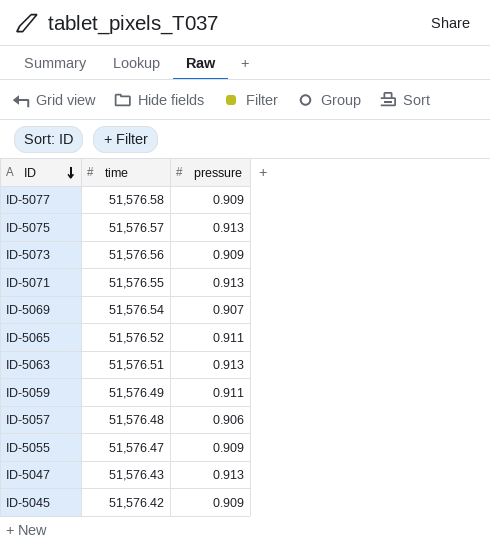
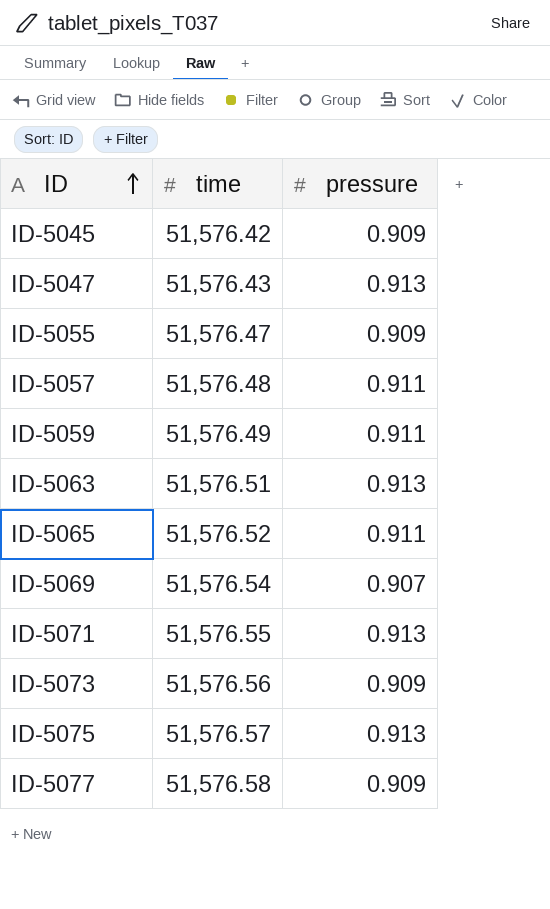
row order: ID descending -> ID ascending
ID-5057 | pressure: 0.906 -> 0.911

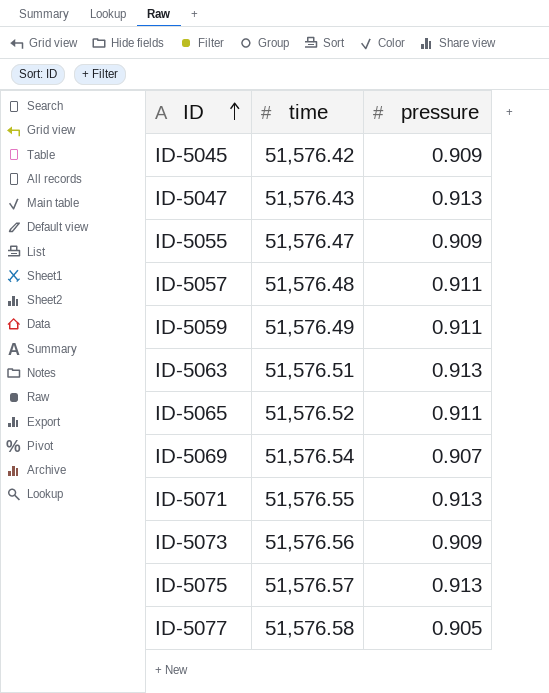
ID-5077 | pressure: 0.909 -> 0.905

